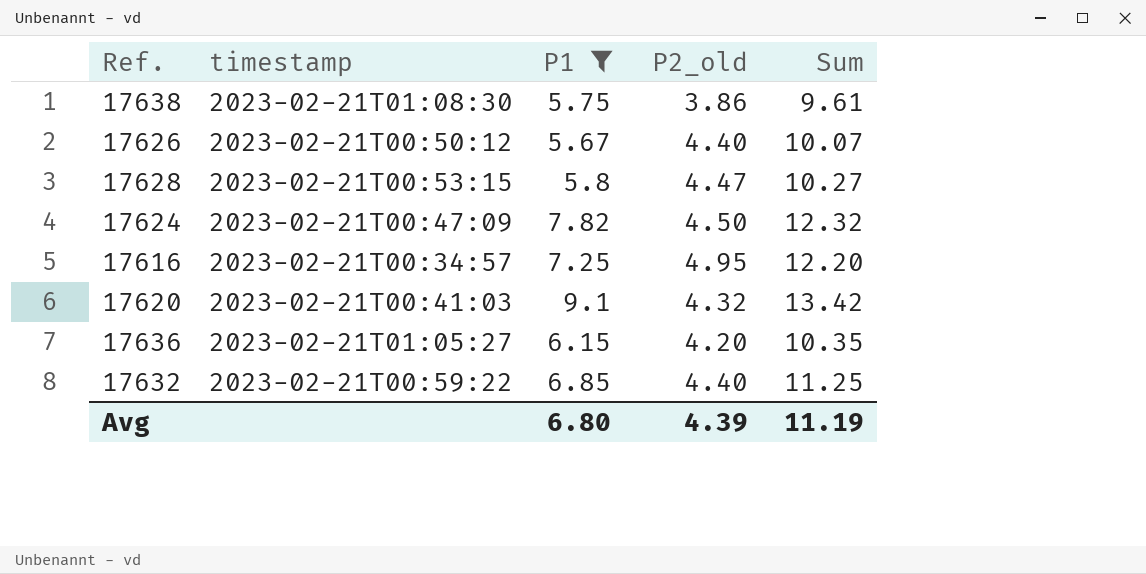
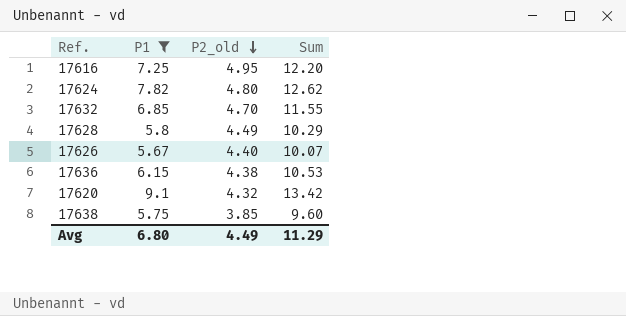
row order: none -> P2_old descending
column timestamp | position: 2 -> none
17624 | P2_old: 4.50 -> 4.80
17624 | Sum: 12.32 -> 12.62
17632 | P2_old: 4.40 -> 4.70
17632 | Sum: 11.25 -> 11.55
17628 | P2_old: 4.47 -> 4.49
17628 | Sum: 10.27 -> 10.29
17636 | P2_old: 4.20 -> 4.38
17636 | Sum: 10.35 -> 10.53
17638 | P2_old: 3.86 -> 3.85
17638 | Sum: 9.61 -> 9.60
Avg | P2_old: 4.39 -> 4.49
Avg | Sum: 11.19 -> 11.29

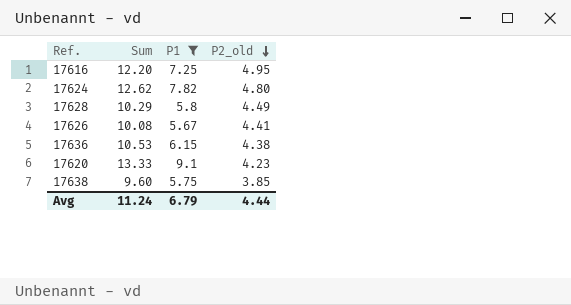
column Sum | position: 4 -> 2
row 17632: 6.85 | 4.70 | 11.55 -> none
17626 | Sum: 10.07 -> 10.08
17626 | P2_old: 4.40 -> 4.41
17620 | Sum: 13.42 -> 13.33
17620 | P2_old: 4.32 -> 4.23
Avg | Sum: 11.29 -> 11.24
Avg | P1: 6.80 -> 6.79
Avg | P2_old: 4.49 -> 4.44

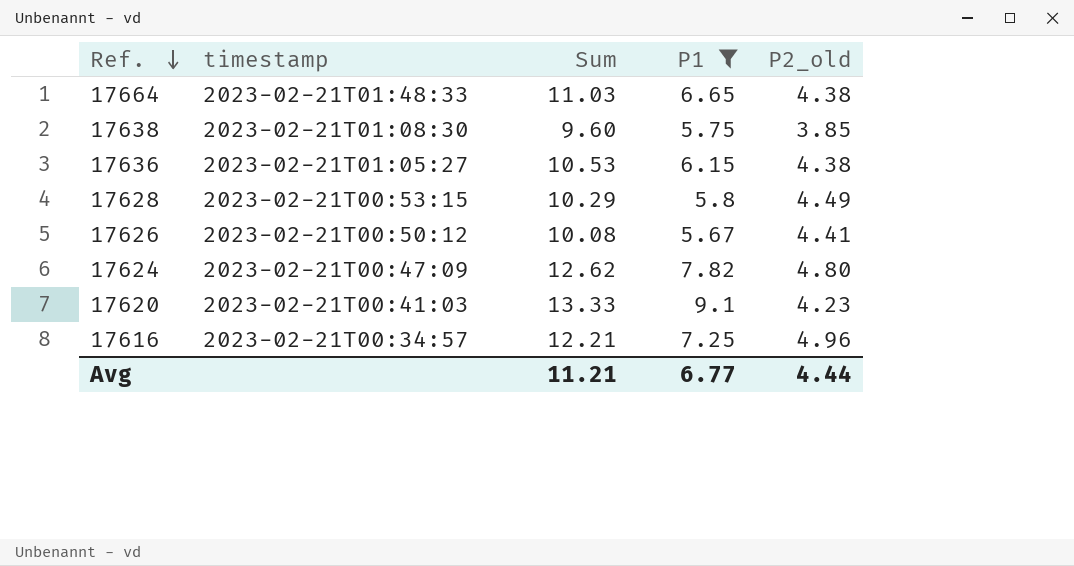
row order: P2_old descending -> Ref. descending
column timestamp | position: none -> 2
row 17664: none -> 2023-02-21T01:48:33 | 11.03 | 6.65 | 4.38
17616 | Sum: 12.20 -> 12.21
17616 | P2_old: 4.95 -> 4.96
Avg | Sum: 11.24 -> 11.21
Avg | P1: 6.79 -> 6.77

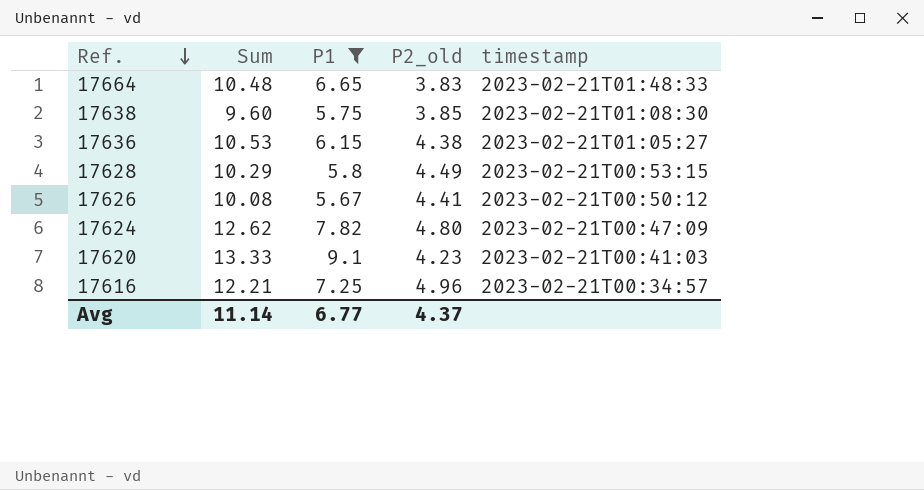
column timestamp | position: 2 -> 5
17664 | Sum: 11.03 -> 10.48
17664 | P2_old: 4.38 -> 3.83
Avg | Sum: 11.21 -> 11.14
Avg | P2_old: 4.44 -> 4.37

